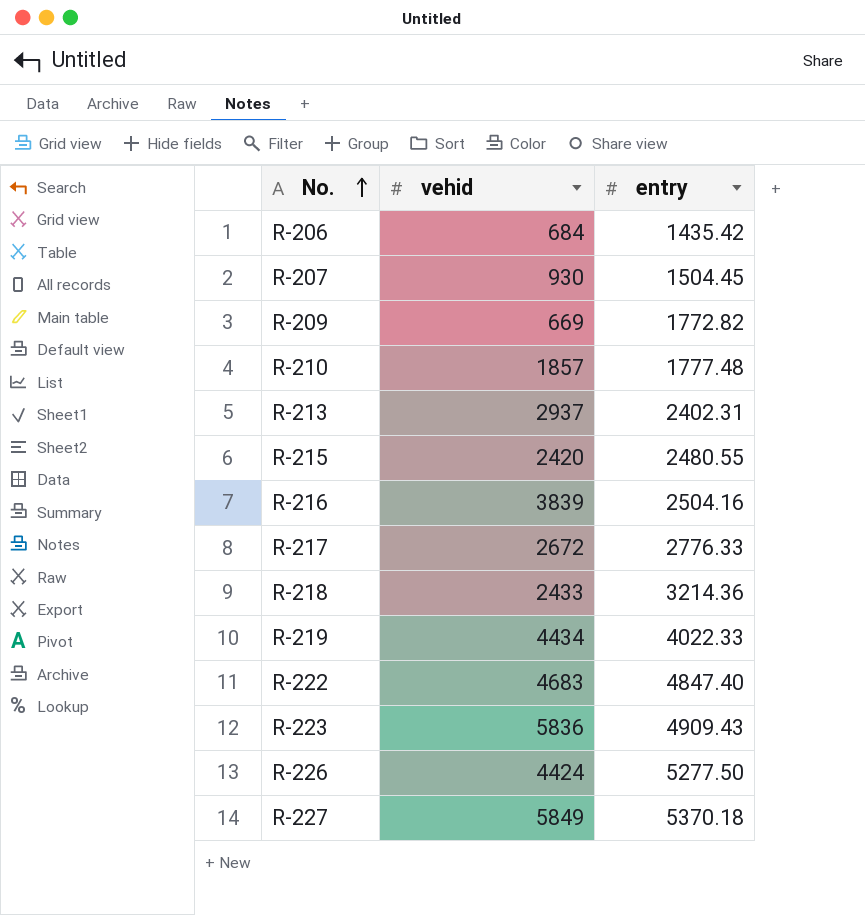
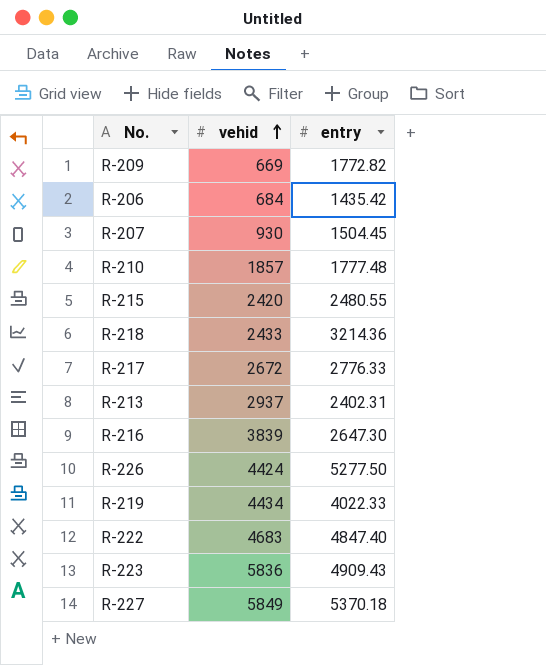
row order: No. ascending -> vehid ascending
R-216 | entry: 2504.16 -> 2647.30

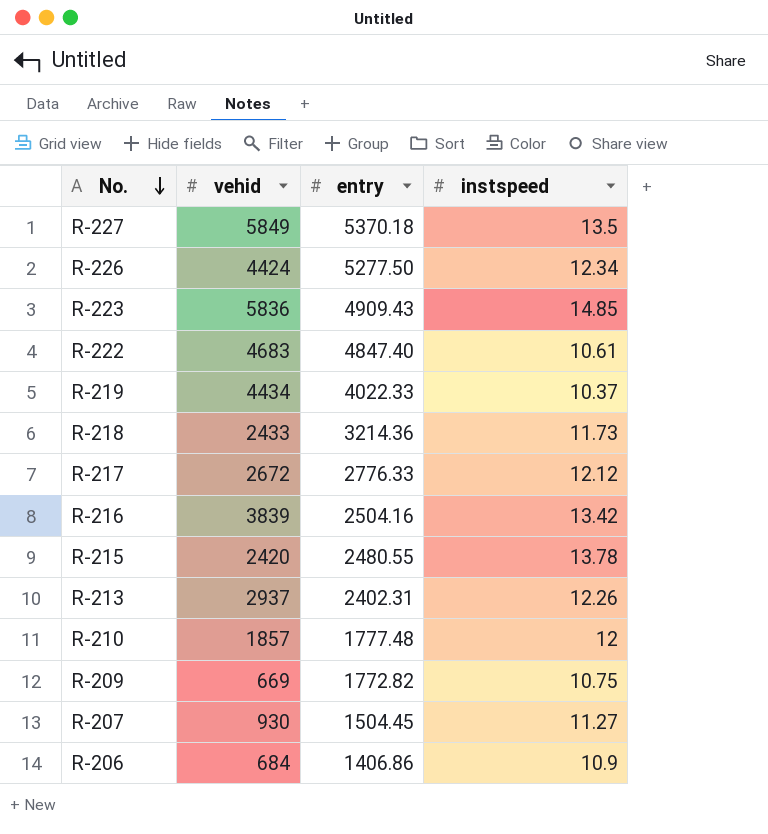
row order: vehid ascending -> No. descending
column instspeed | position: none -> 4
R-216 | entry: 2647.30 -> 2504.16
R-206 | entry: 1435.42 -> 1406.86

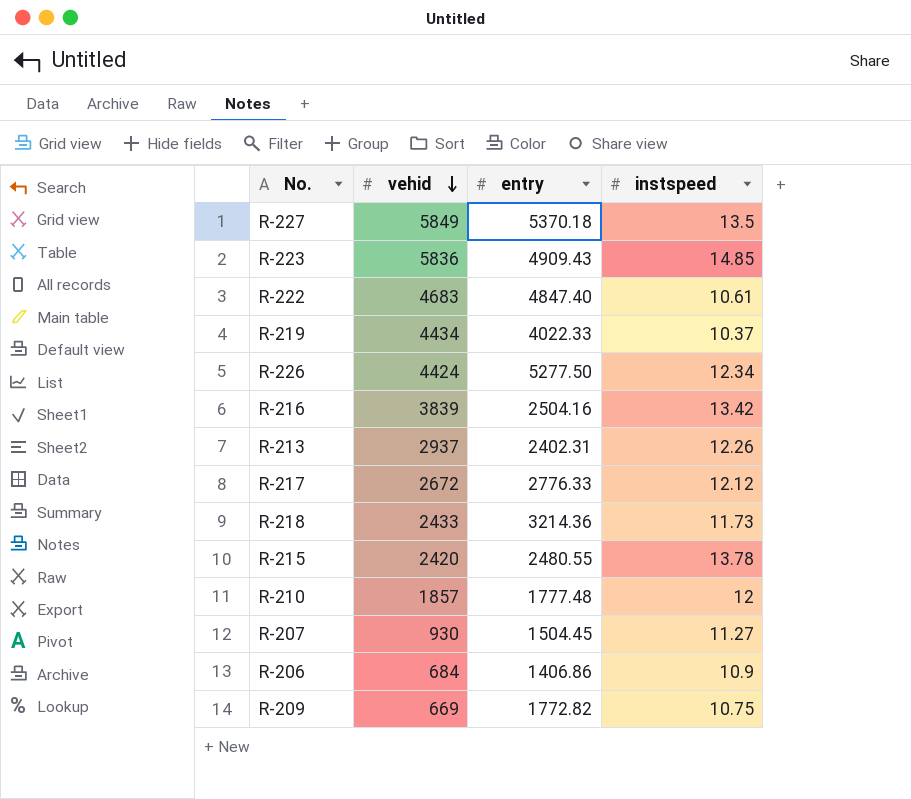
row order: No. descending -> vehid descending

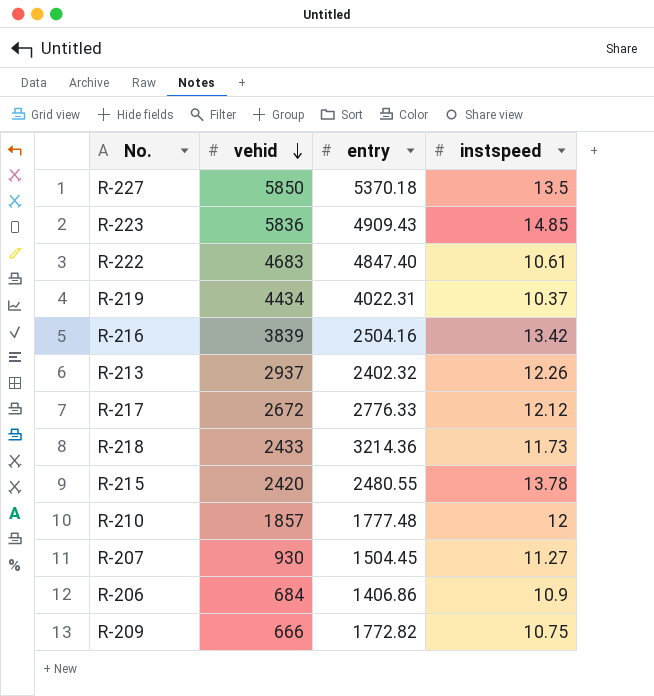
row R-226: 4424 | 5277.50 | 12.34 -> none
R-227 | vehid: 5849 -> 5850
R-219 | entry: 4022.33 -> 4022.31
R-213 | entry: 2402.31 -> 2402.32
R-209 | vehid: 669 -> 666

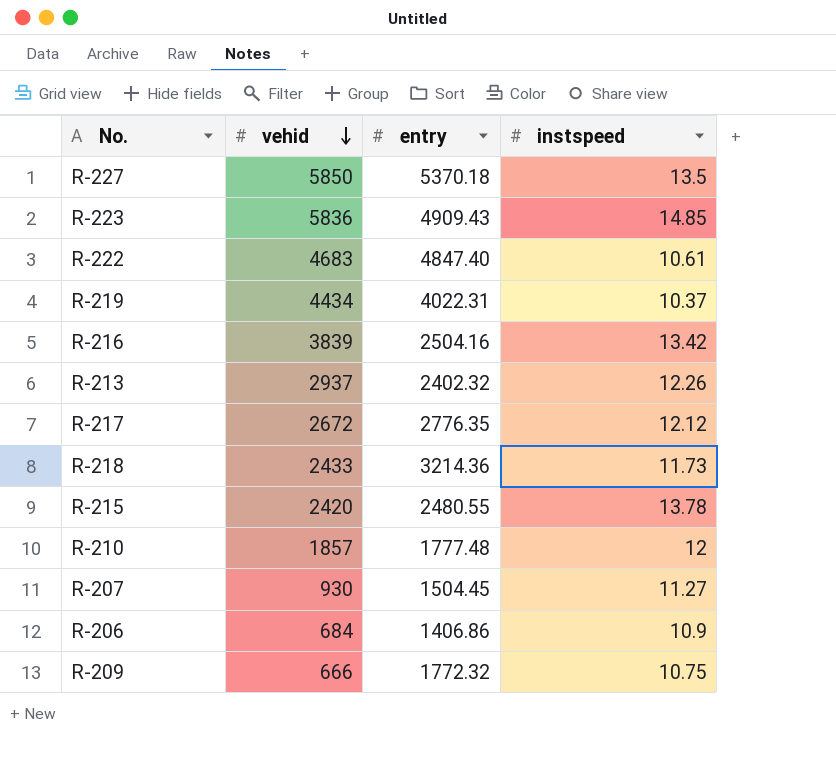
R-217 | entry: 2776.33 -> 2776.35
R-209 | entry: 1772.82 -> 1772.32

